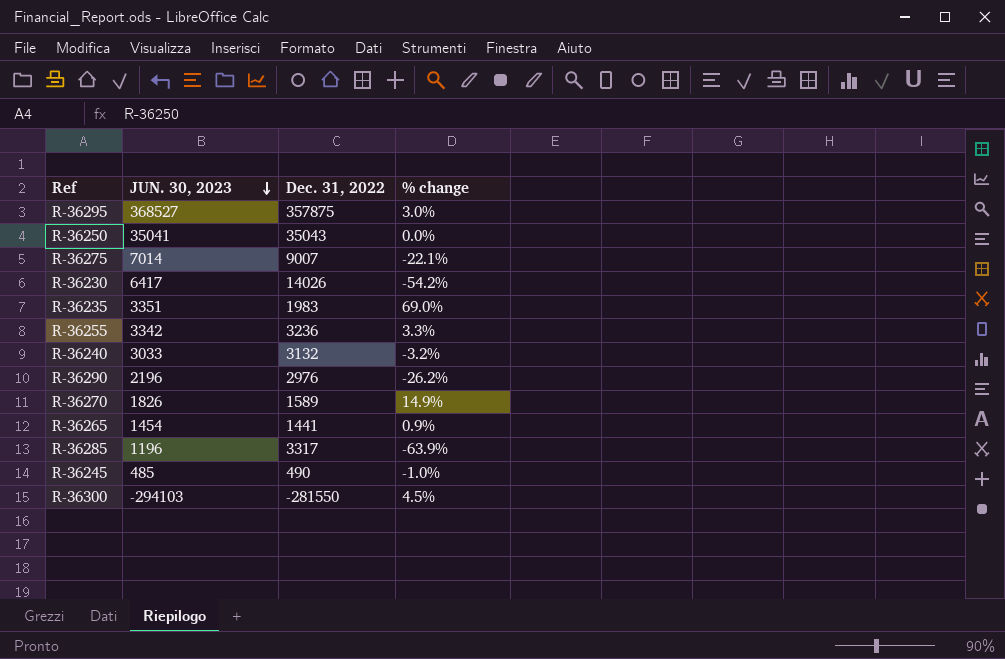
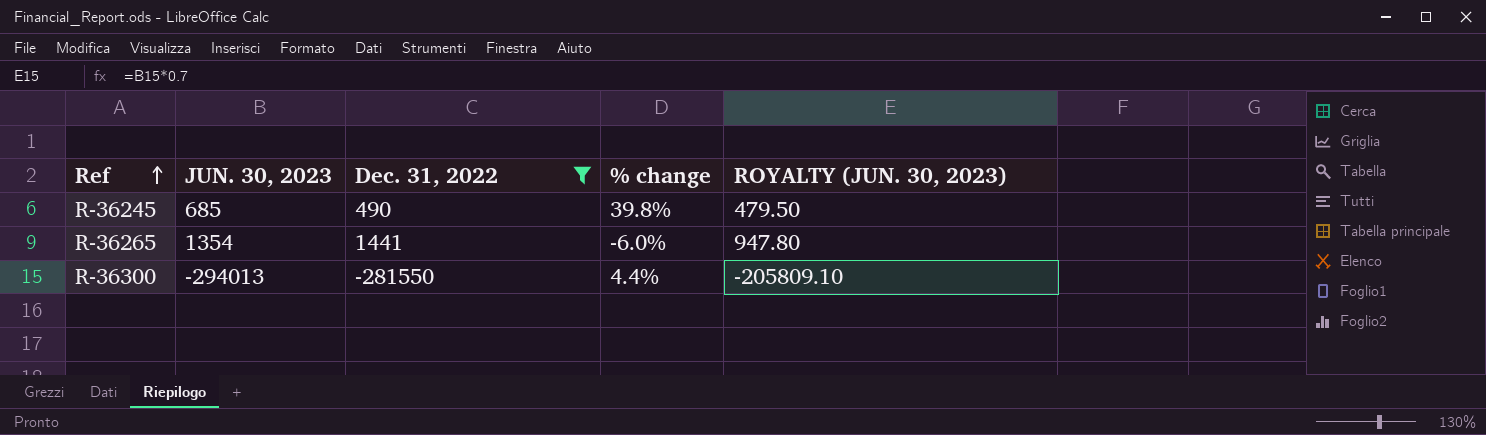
filter: none -> Dec. 31, 2022 <= 1441
row order: JUN. 30, 2023 descending -> Ref ascending
column ROYALTY (JUN. 30, 2023) | formula: none -> [JUN. 30, 2023] * 0.7
R-36245 | JUN. 30, 2023: 485 -> 685
R-36245 | % change: -1.0% -> 39.8%
R-36265 | JUN. 30, 2023: 1454 -> 1354
R-36265 | % change: 0.9% -> -6.0%
R-36300 | JUN. 30, 2023: -294103 -> -294013
R-36300 | % change: 4.5% -> 4.4%

